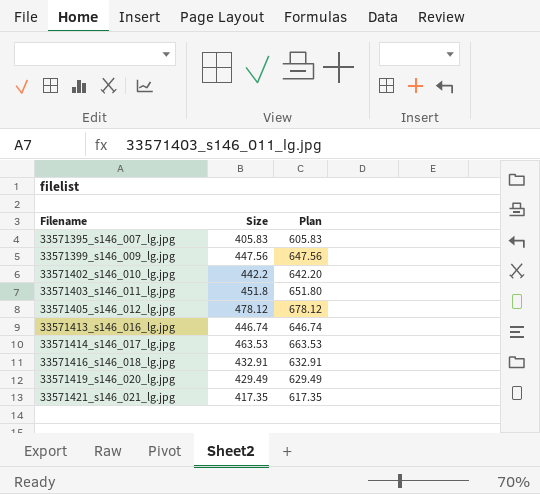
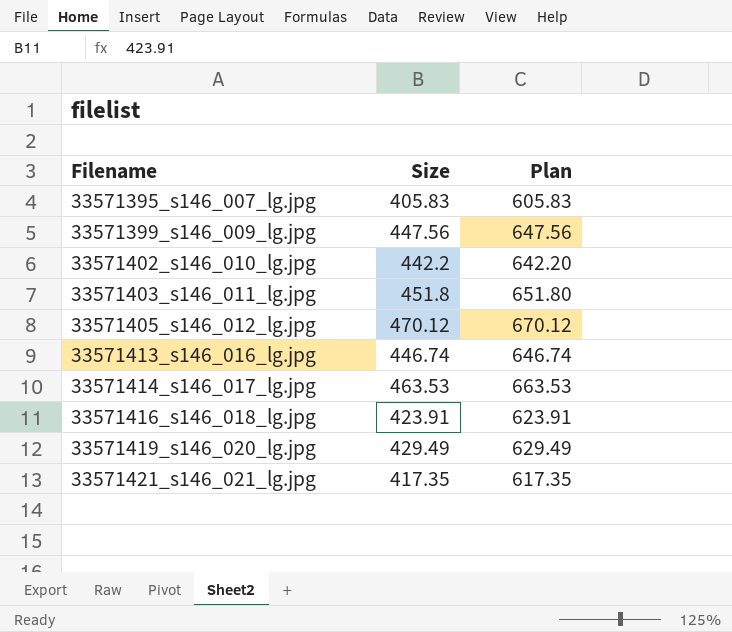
33571405_s146_012_lg.jpg | Size: 478.12 -> 470.12
33571405_s146_012_lg.jpg | Plan: 678.12 -> 670.12
33571416_s146_018_lg.jpg | Size: 432.91 -> 423.91
33571416_s146_018_lg.jpg | Plan: 632.91 -> 623.91

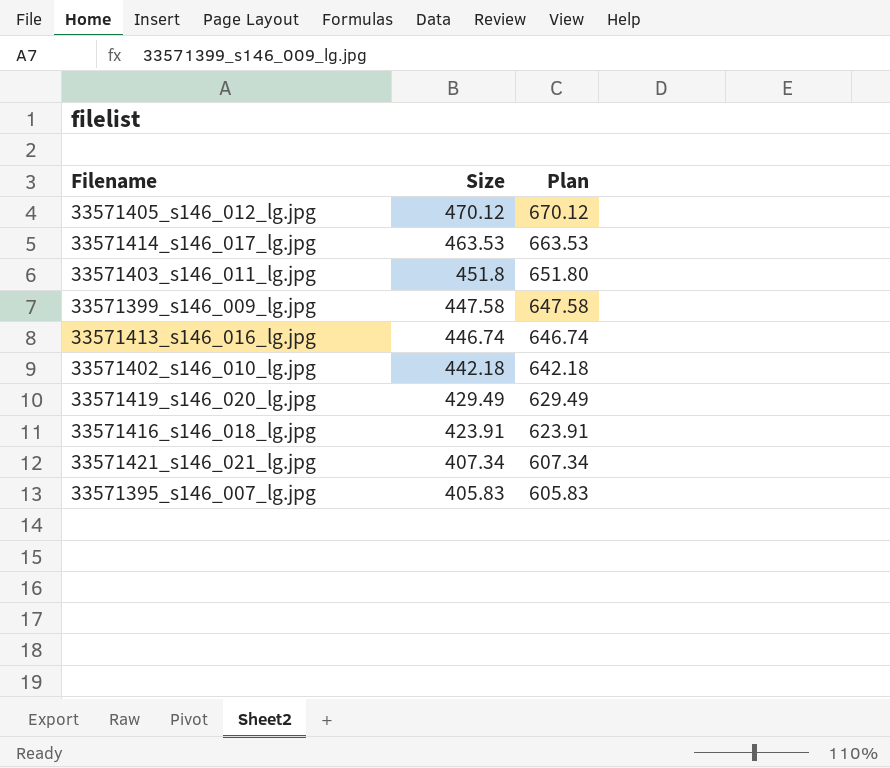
row order: Filename ascending -> Size descending
33571399_s146_009_lg.jpg | Size: 447.56 -> 447.58
33571399_s146_009_lg.jpg | Plan: 647.56 -> 647.58
33571402_s146_010_lg.jpg | Size: 442.2 -> 442.18
33571402_s146_010_lg.jpg | Plan: 642.20 -> 642.18
33571421_s146_021_lg.jpg | Size: 417.35 -> 407.34
33571421_s146_021_lg.jpg | Plan: 617.35 -> 607.34

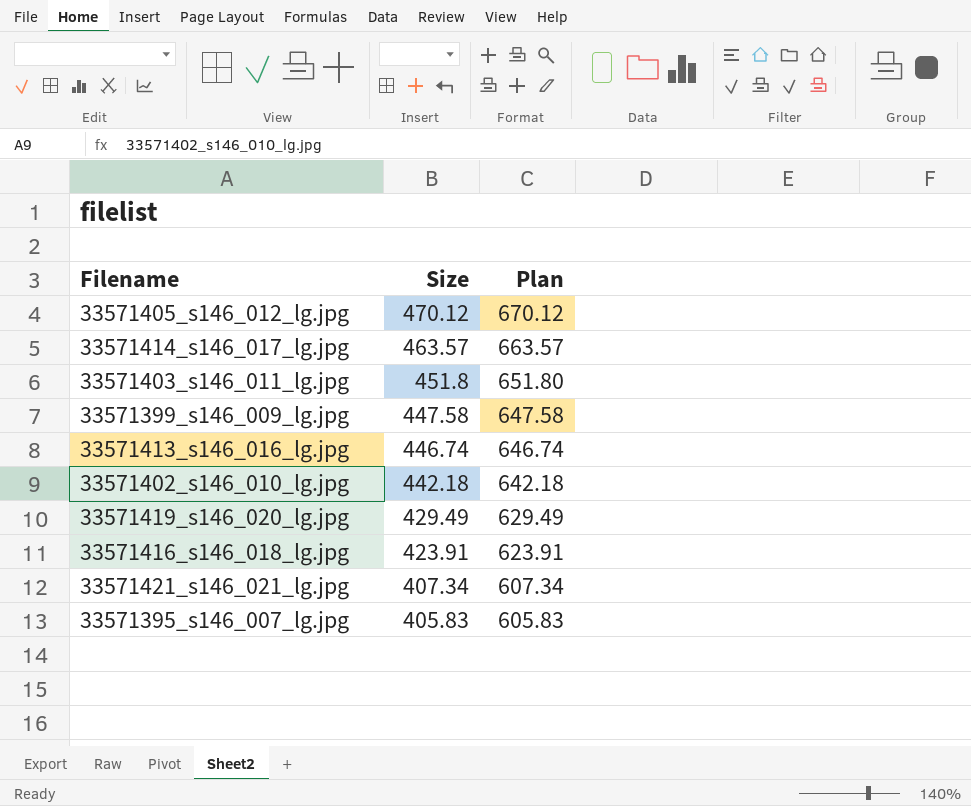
33571414_s146_017_lg.jpg | Size: 463.53 -> 463.57
33571414_s146_017_lg.jpg | Plan: 663.53 -> 663.57

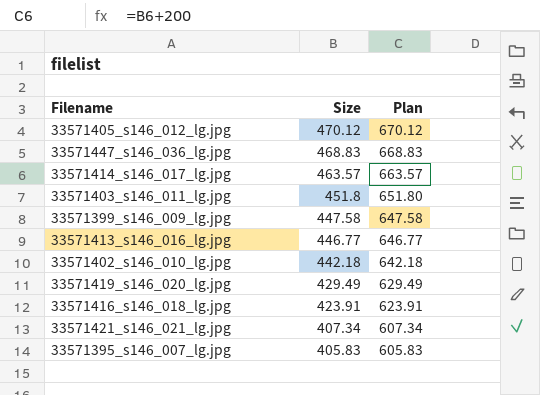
row 33571447_s146_036_lg.jpg: none -> 468.83 | 668.83
33571413_s146_016_lg.jpg | Size: 446.74 -> 446.77
33571413_s146_016_lg.jpg | Plan: 646.74 -> 646.77

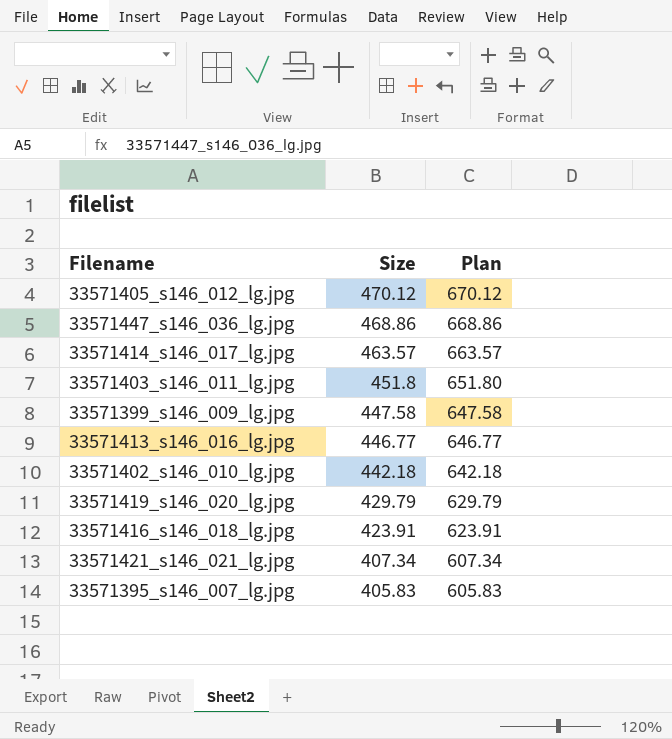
33571447_s146_036_lg.jpg | Size: 468.83 -> 468.86
33571447_s146_036_lg.jpg | Plan: 668.83 -> 668.86
33571419_s146_020_lg.jpg | Size: 429.49 -> 429.79
33571419_s146_020_lg.jpg | Plan: 629.49 -> 629.79

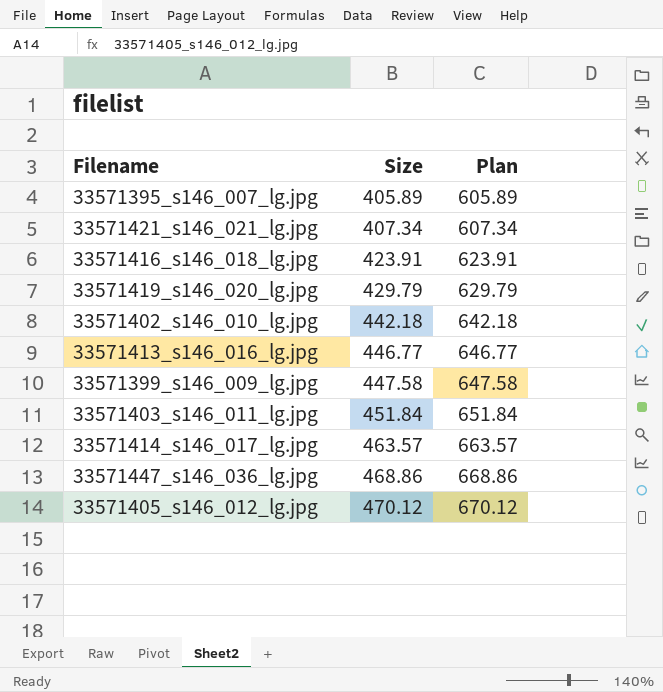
row order: Size descending -> Size ascending
33571395_s146_007_lg.jpg | Size: 405.83 -> 405.89
33571395_s146_007_lg.jpg | Plan: 605.83 -> 605.89
33571403_s146_011_lg.jpg | Size: 451.8 -> 451.84
33571403_s146_011_lg.jpg | Plan: 651.80 -> 651.84

